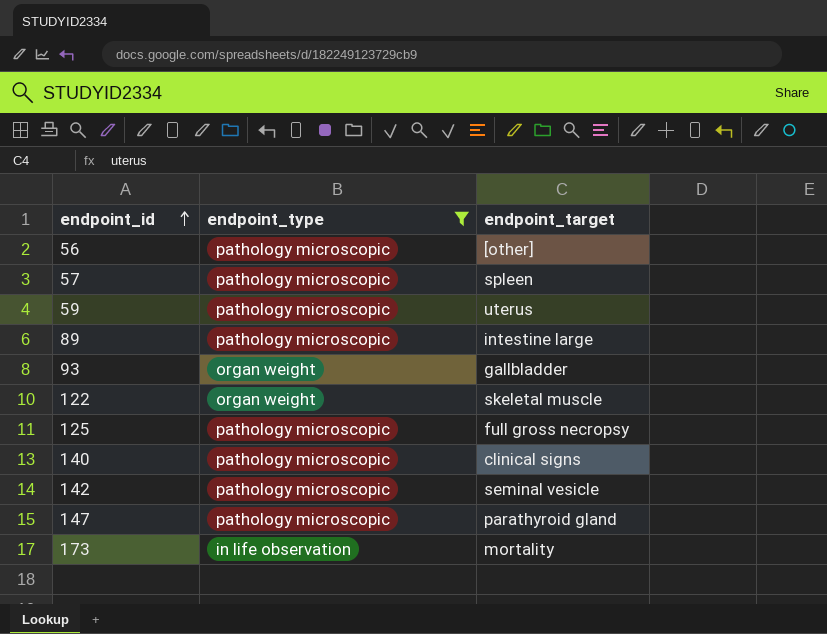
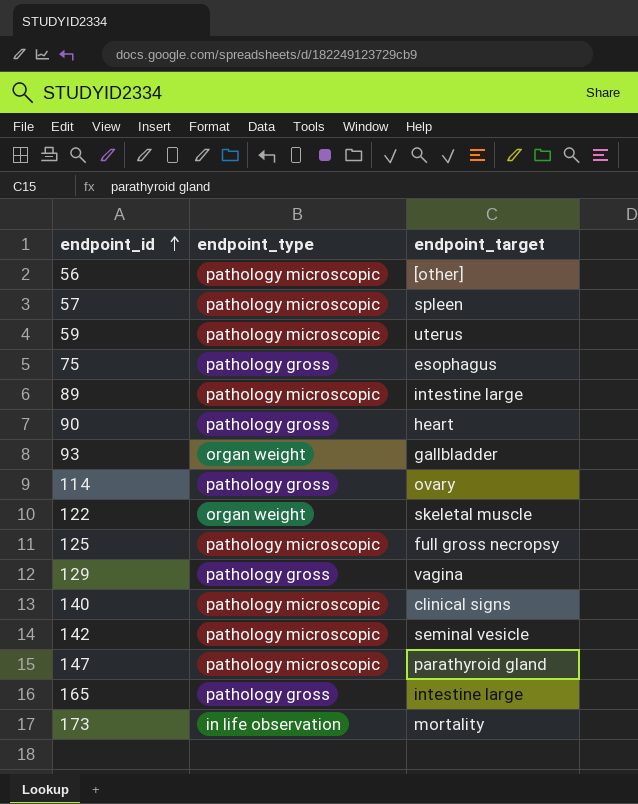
filter: endpoint_type != pathology gross -> none

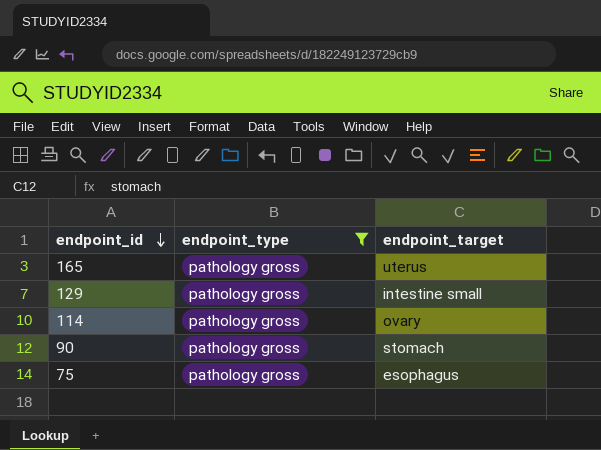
filter: none -> endpoint_type = pathology gross
row order: endpoint_id ascending -> endpoint_id descending
165 | endpoint_target: intestine large -> uterus
129 | endpoint_target: vagina -> intestine small
90 | endpoint_target: heart -> stomach

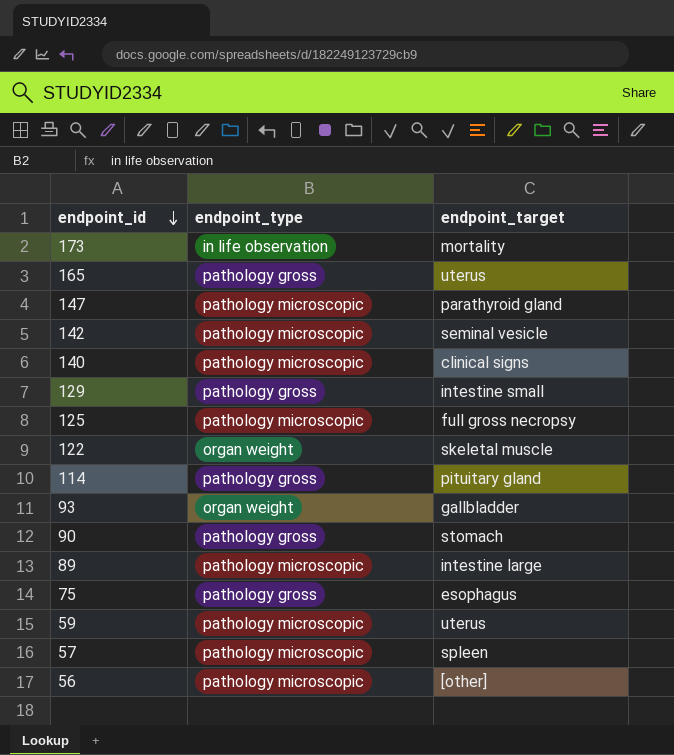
filter: endpoint_type = pathology gross -> none
114 | endpoint_target: ovary -> pituitary gland

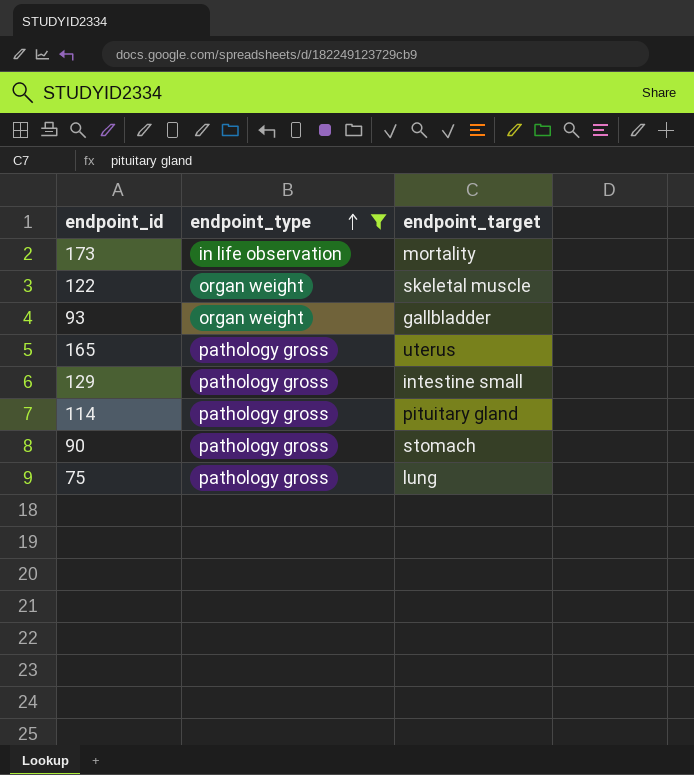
filter: none -> endpoint_type != pathology microscopic
row order: endpoint_id descending -> endpoint_type ascending
75 | endpoint_target: esophagus -> lung

